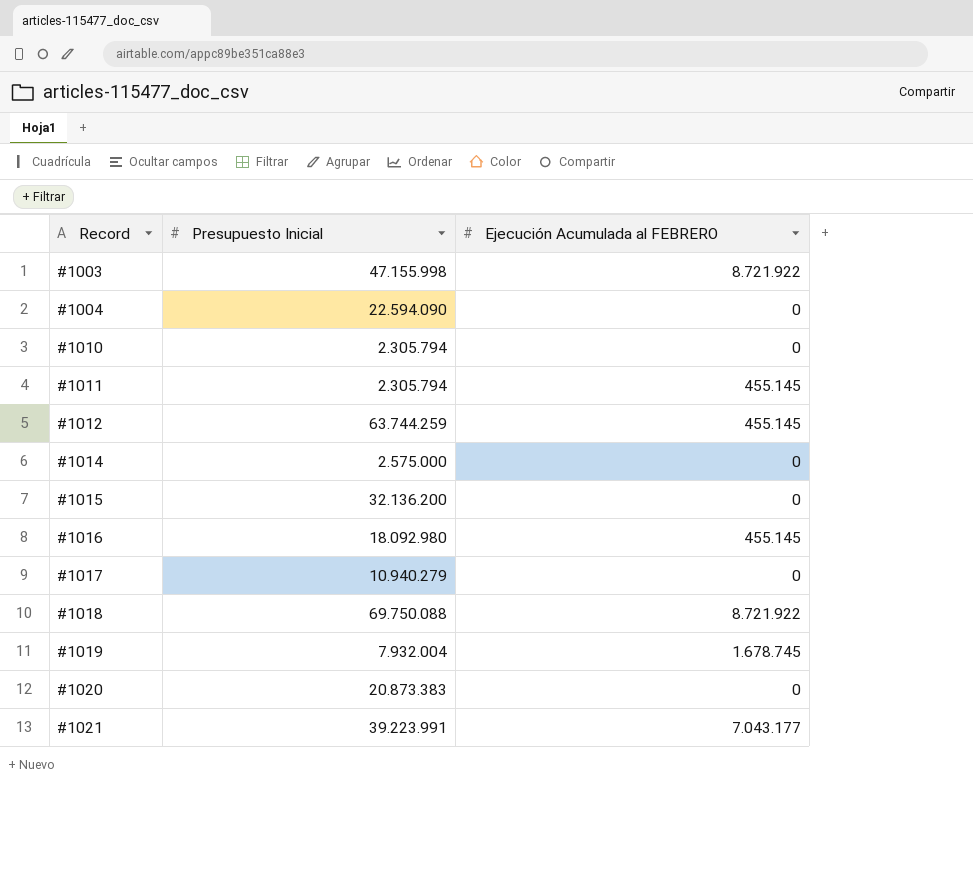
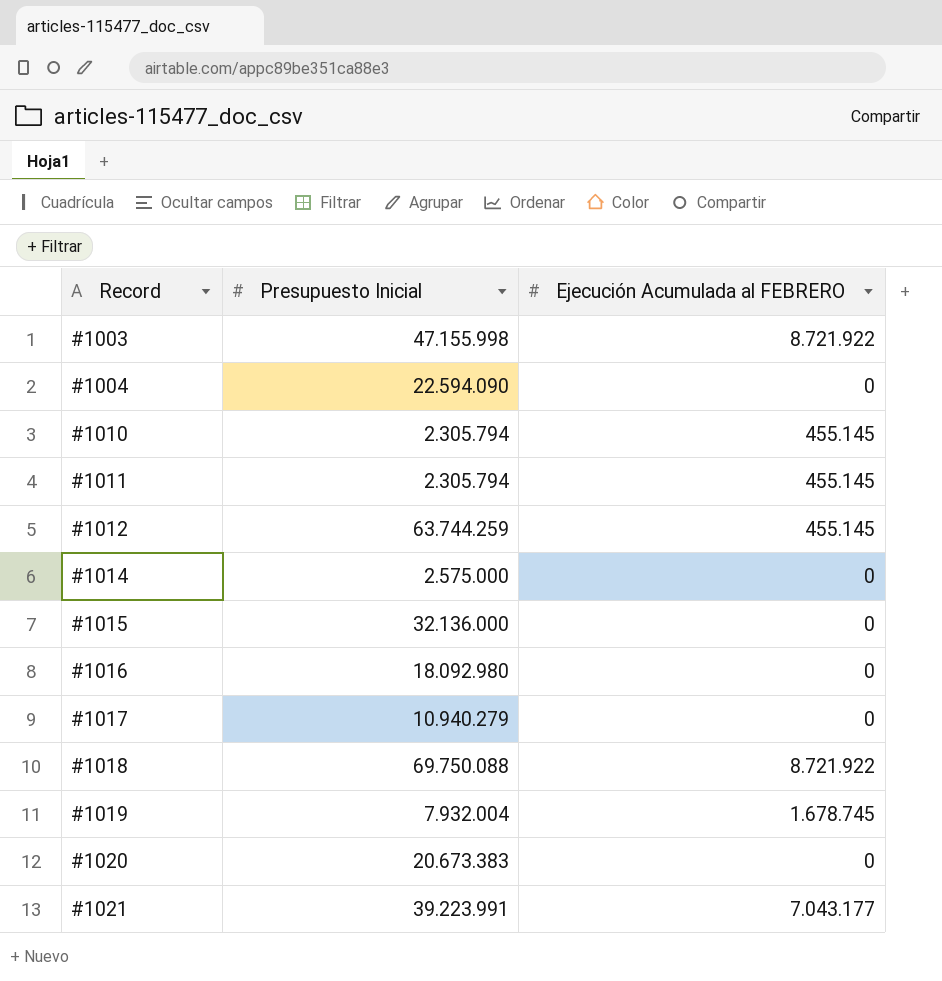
#1010 | Ejecución Acumulada al FEBRERO: 0 -> 455.145
#1015 | Presupuesto Inicial: 32.136.200 -> 32.136.000
#1016 | Ejecución Acumulada al FEBRERO: 455.145 -> 0
#1020 | Presupuesto Inicial: 20.873.383 -> 20.673.383

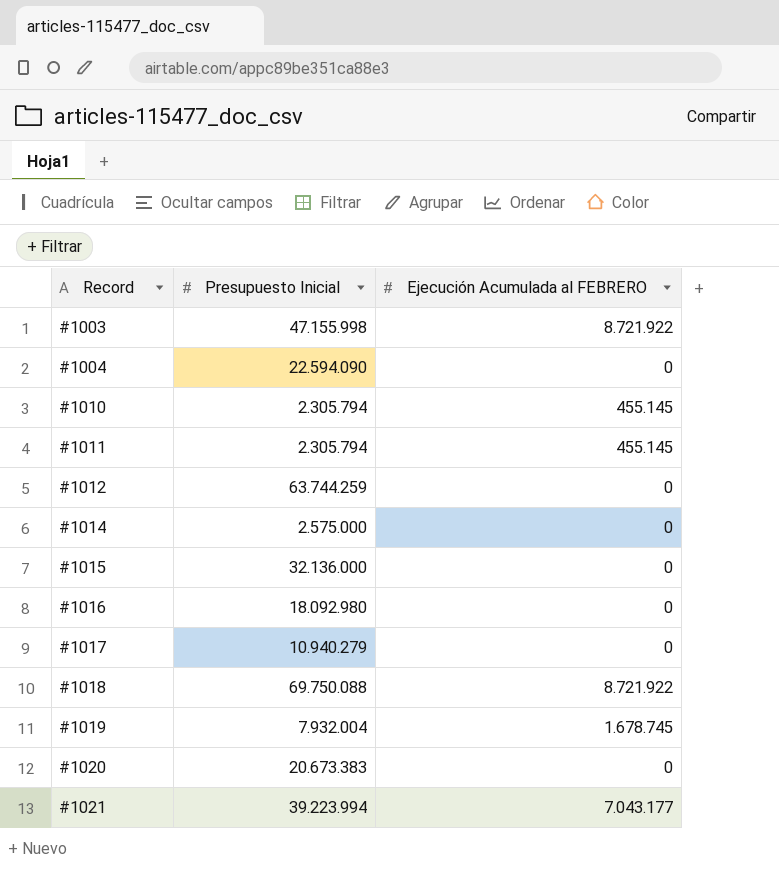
#1012 | Ejecución Acumulada al FEBRERO: 455.145 -> 0
#1021 | Presupuesto Inicial: 39.223.991 -> 39.223.994

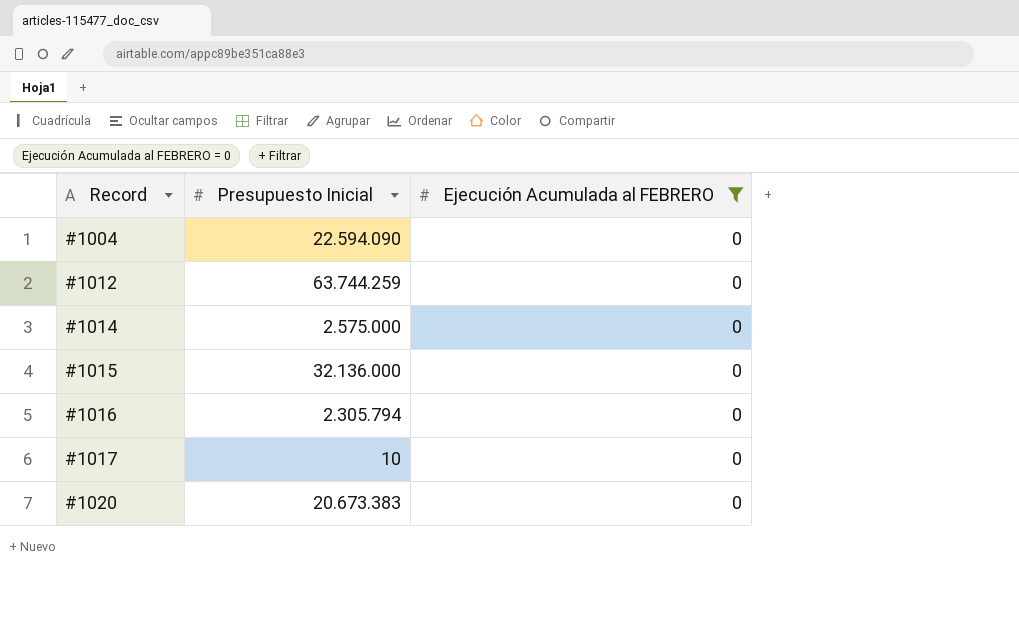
filter: none -> Ejecución Acumulada al FEBRERO = 0
#1016 | Presupuesto Inicial: 18.092.980 -> 2.305.794
#1017 | Presupuesto Inicial: 10.940.279 -> 10

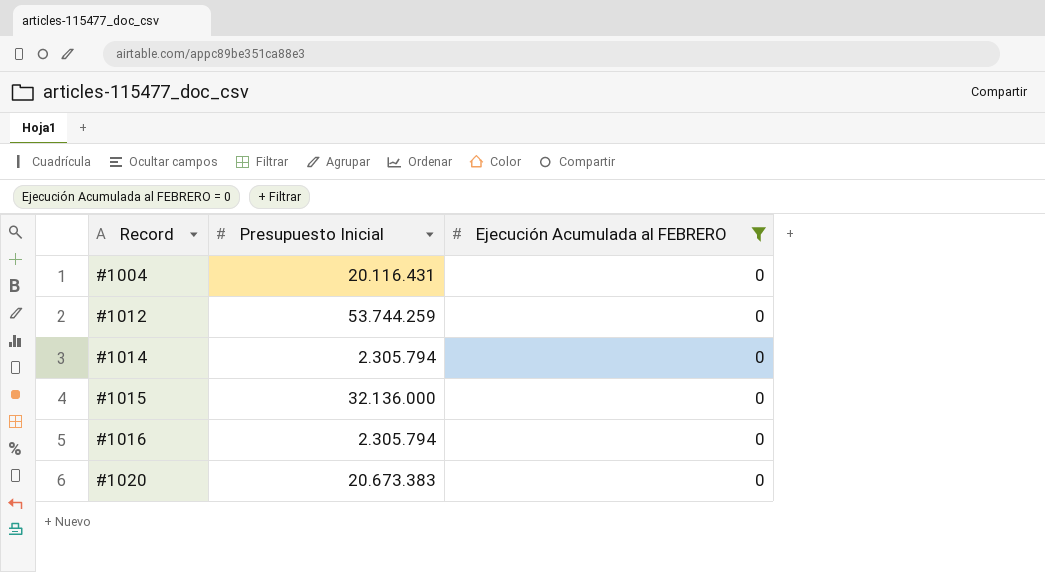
row #1017: 10 | 0 -> none
#1004 | Presupuesto Inicial: 22.594.090 -> 20.116.431
#1012 | Presupuesto Inicial: 63.744.259 -> 53.744.259
#1014 | Presupuesto Inicial: 2.575.000 -> 2.305.794

